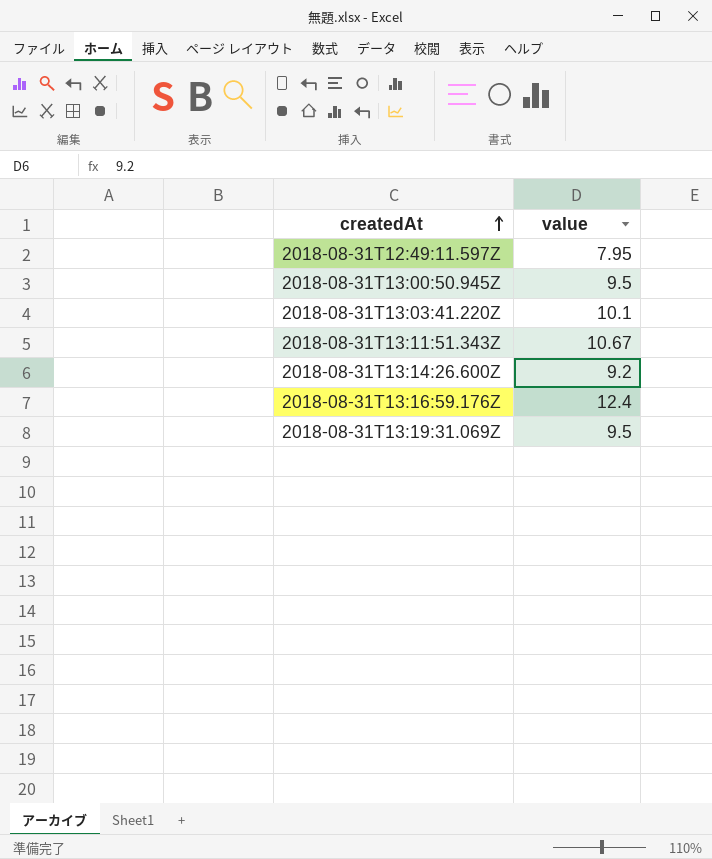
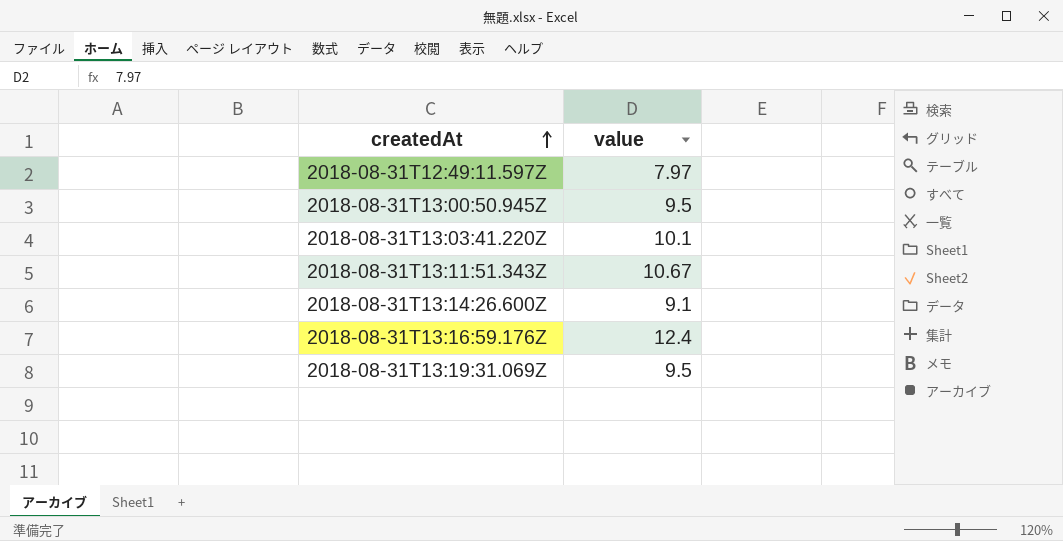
2018-08-31T12:49:11.597Z | value: 7.95 -> 7.97
2018-08-31T13:14:26.600Z | value: 9.2 -> 9.1

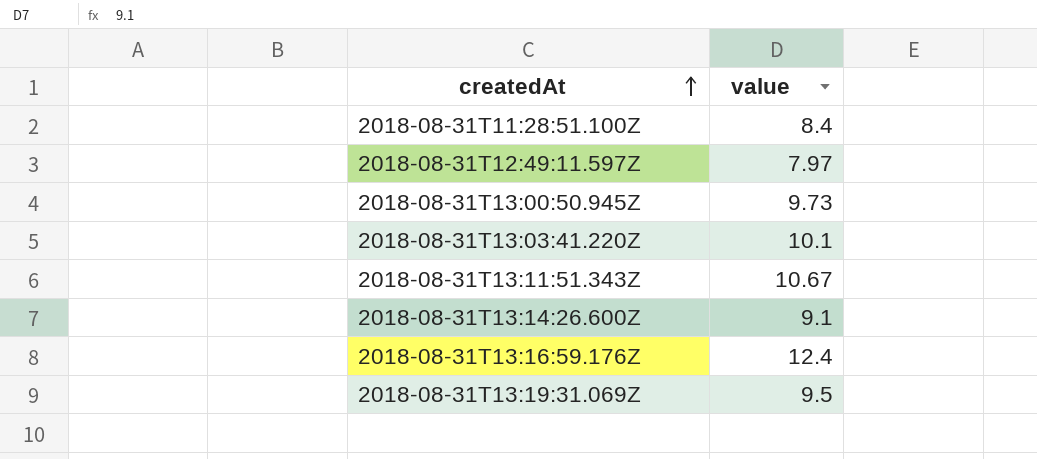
row 2018-08-31T11:28:51.100Z: none -> 8.4
2018-08-31T13:00:50.945Z | value: 9.5 -> 9.73

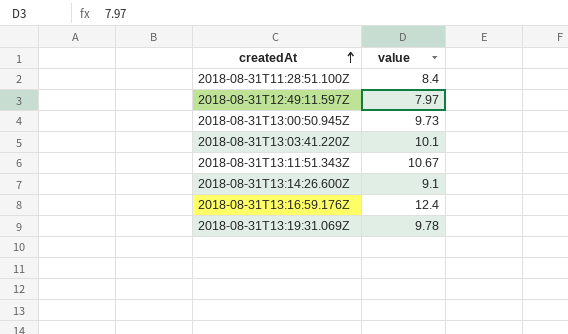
2018-08-31T13:19:31.069Z | value: 9.5 -> 9.78

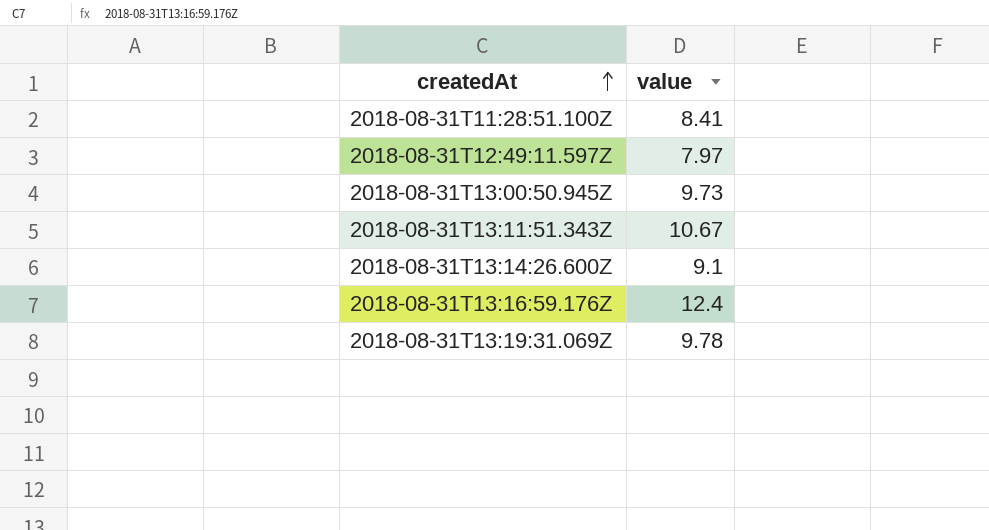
row 2018-08-31T13:03:41.220Z: 10.1 -> none
2018-08-31T11:28:51.100Z | value: 8.4 -> 8.41

